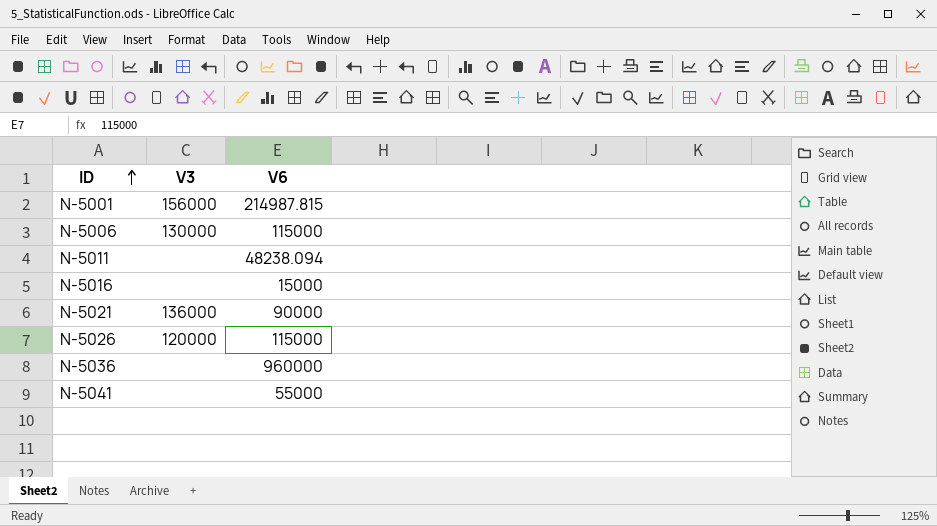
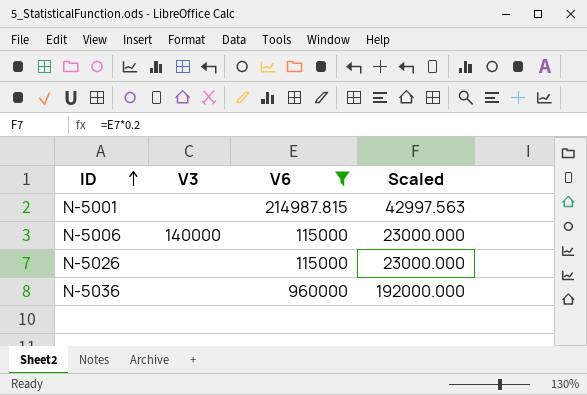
filter: none -> V6 >= 115000
column Scaled | formula: none -> [V6] * 0.2
N-5001 | V3: 156000 -> none
N-5006 | V3: 130000 -> 140000
N-5026 | V3: 120000 -> none

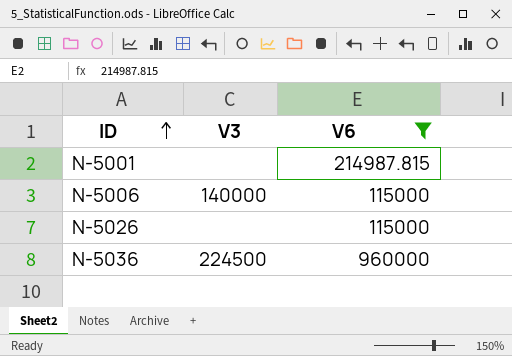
column Scaled | formula: [V6] * 0.2 -> none
N-5036 | V3: none -> 224500

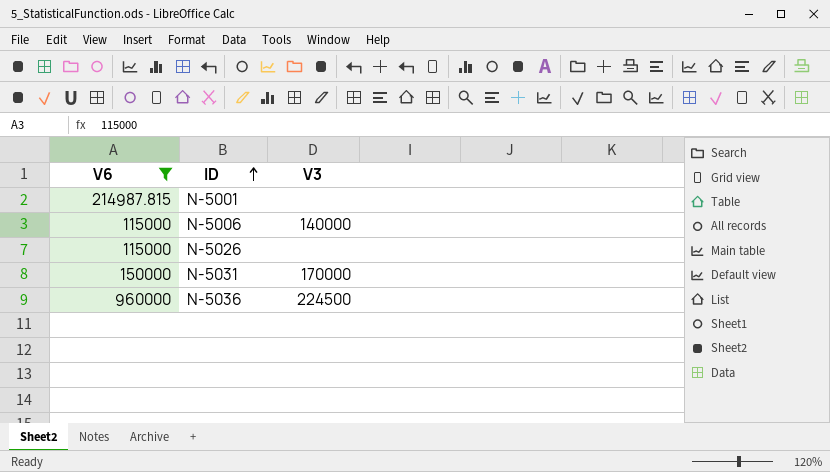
column V6 | position: 3 -> 1
row N-5031: none -> 150000 | 170000

